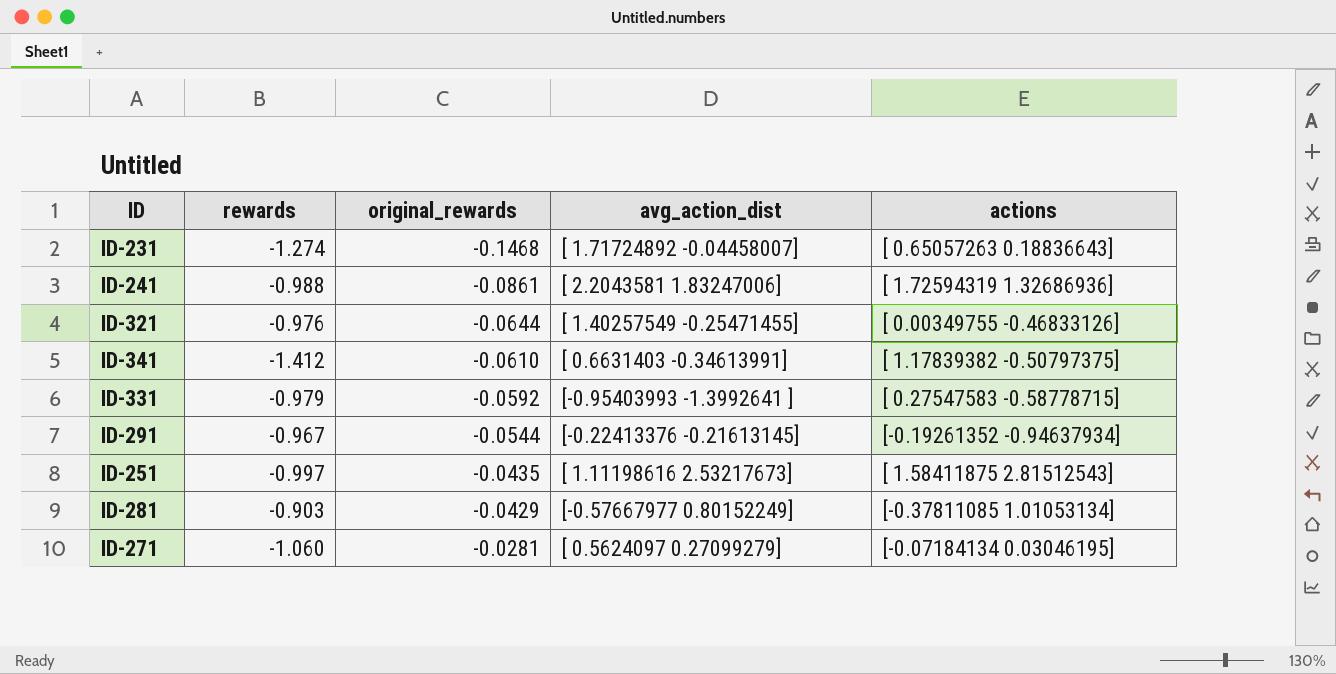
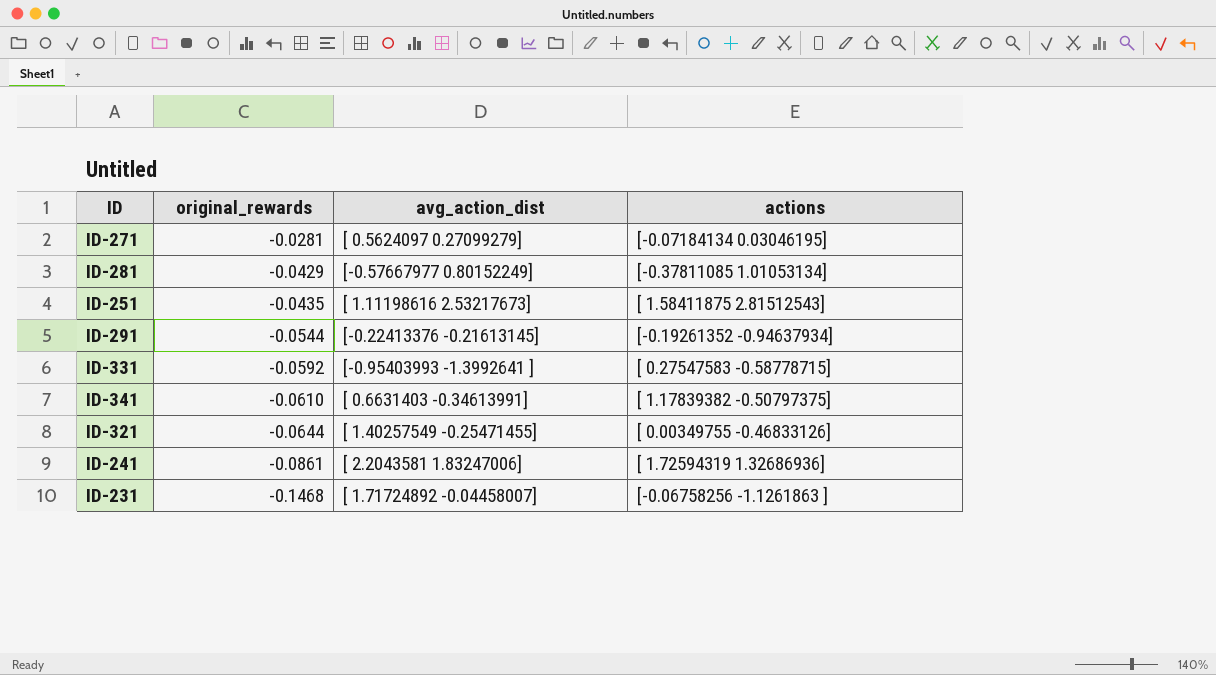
row order: original_rewards ascending -> original_rewards descending
column rewards | position: 2 -> none
ID-231 | actions: [ 0.65057263 0.18836643] -> [-0.06758256 -1.1261863 ]

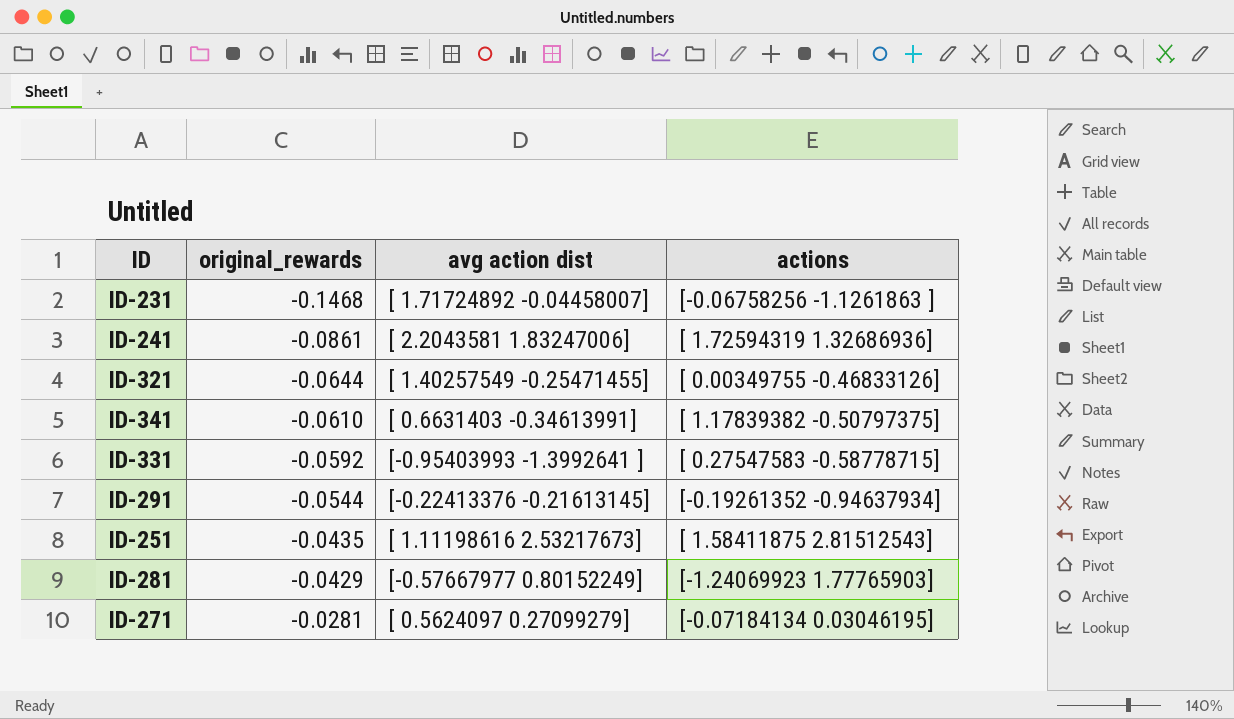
row order: original_rewards descending -> original_rewards ascending
column name: avg_action_dist -> avg action dist
ID-281 | actions: [-0.37811085 1.01053134] -> [-1.24069923 1.77765903]

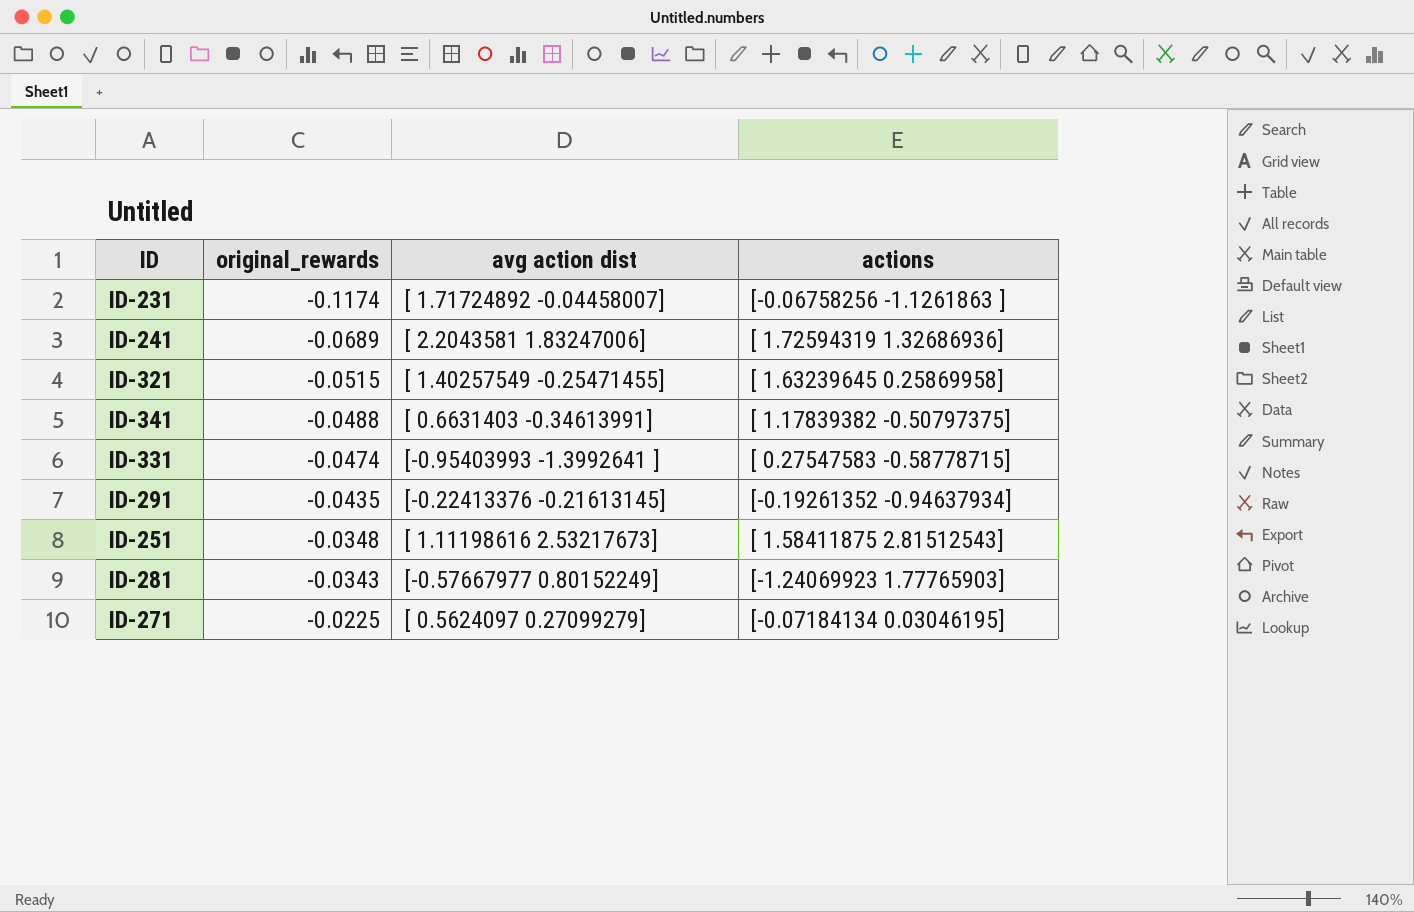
ID-231 | original_rewards: -0.1468 -> -0.1174
ID-241 | original_rewards: -0.0861 -> -0.0689
ID-321 | original_rewards: -0.0644 -> -0.0515
ID-321 | actions: [ 0.00349755 -0.46833126] -> [ 1.63239645 0.25869958]
ID-341 | original_rewards: -0.0610 -> -0.0488
ID-331 | original_rewards: -0.0592 -> -0.0474
ID-291 | original_rewards: -0.0544 -> -0.0435
ID-251 | original_rewards: -0.0435 -> -0.0348
ID-281 | original_rewards: -0.0429 -> -0.0343
ID-271 | original_rewards: -0.0281 -> -0.0225

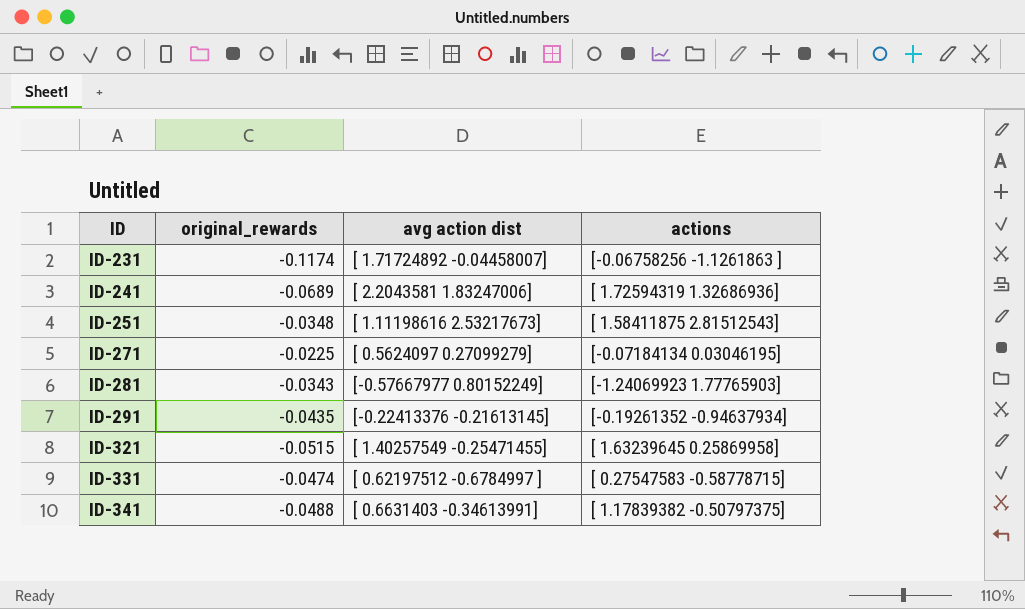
row order: original_rewards ascending -> ID ascending
ID-331 | avg action dist: [-0.95403993 -1.3992641 ] -> [ 0.62197512 -0.6784997 ]

